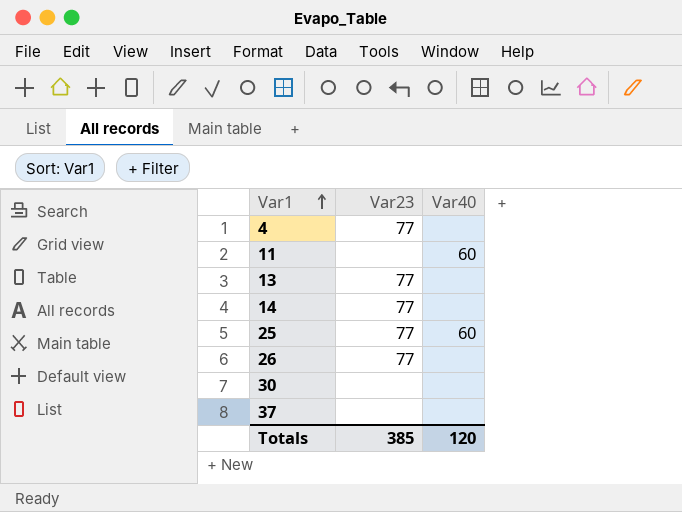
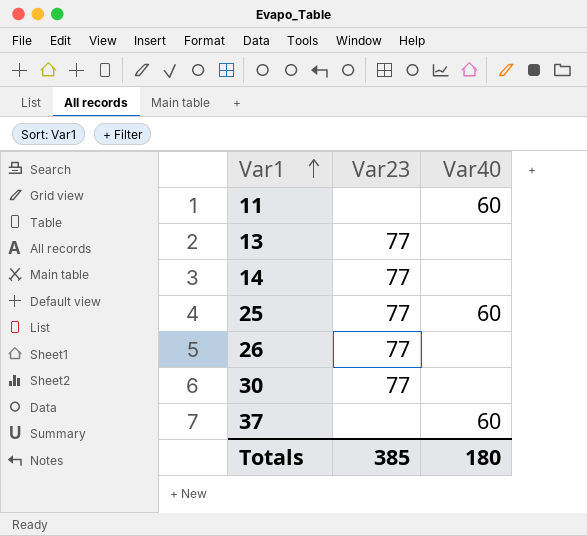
row 4: 77 | none -> none
30 | Var23: none -> 77
37 | Var40: none -> 60
Totals | Var40: 120 -> 180

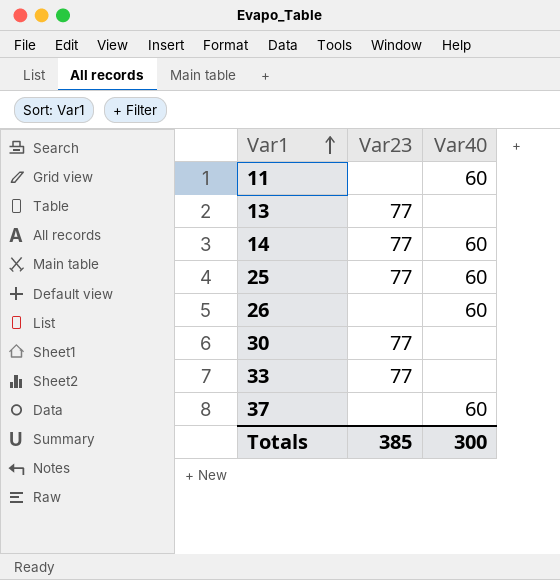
14 | Var40: none -> 60
26 | Var23: 77 -> none
26 | Var40: none -> 60
row 33: none -> 77 | none
Totals | Var40: 180 -> 300

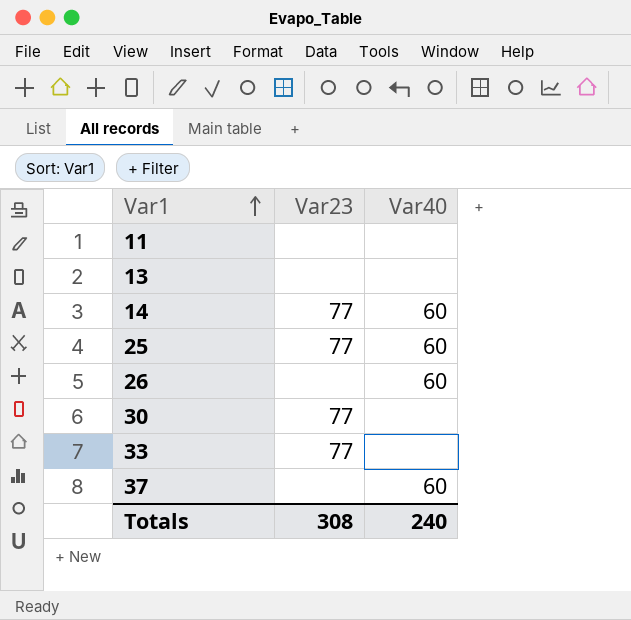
11 | Var40: 60 -> none
13 | Var23: 77 -> none
Totals | Var23: 385 -> 308
Totals | Var40: 300 -> 240

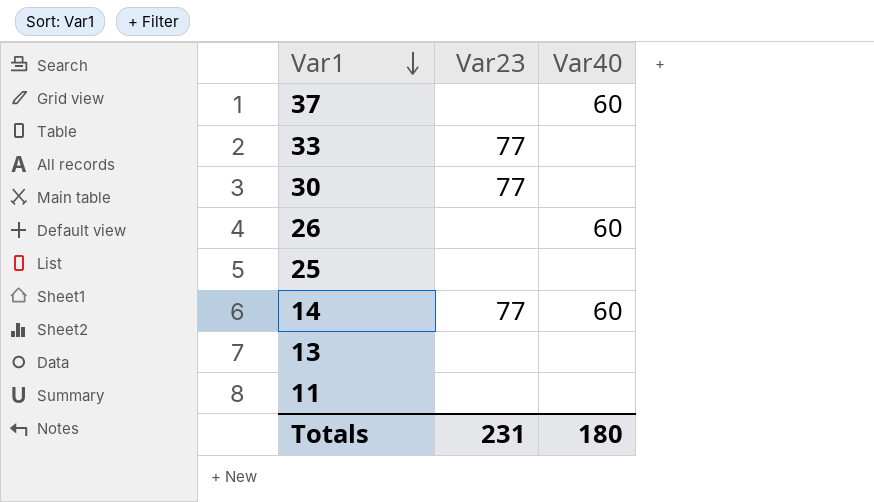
row order: Var1 ascending -> Var1 descending
25 | Var23: 77 -> none
25 | Var40: 60 -> none
Totals | Var23: 308 -> 231
Totals | Var40: 240 -> 180

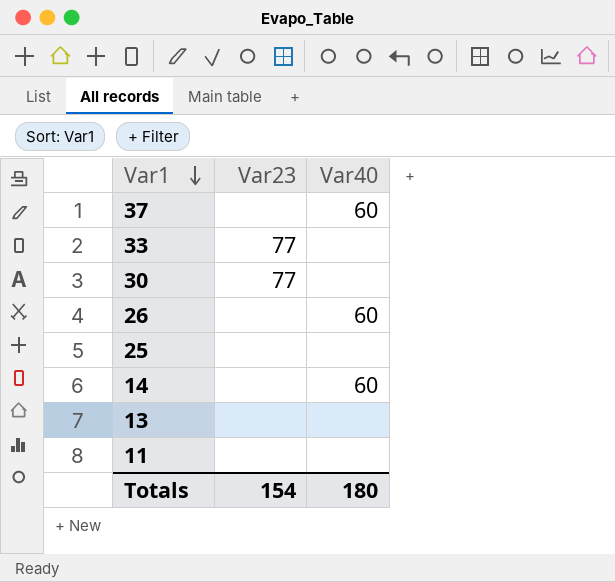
14 | Var23: 77 -> none
Totals | Var23: 231 -> 154

